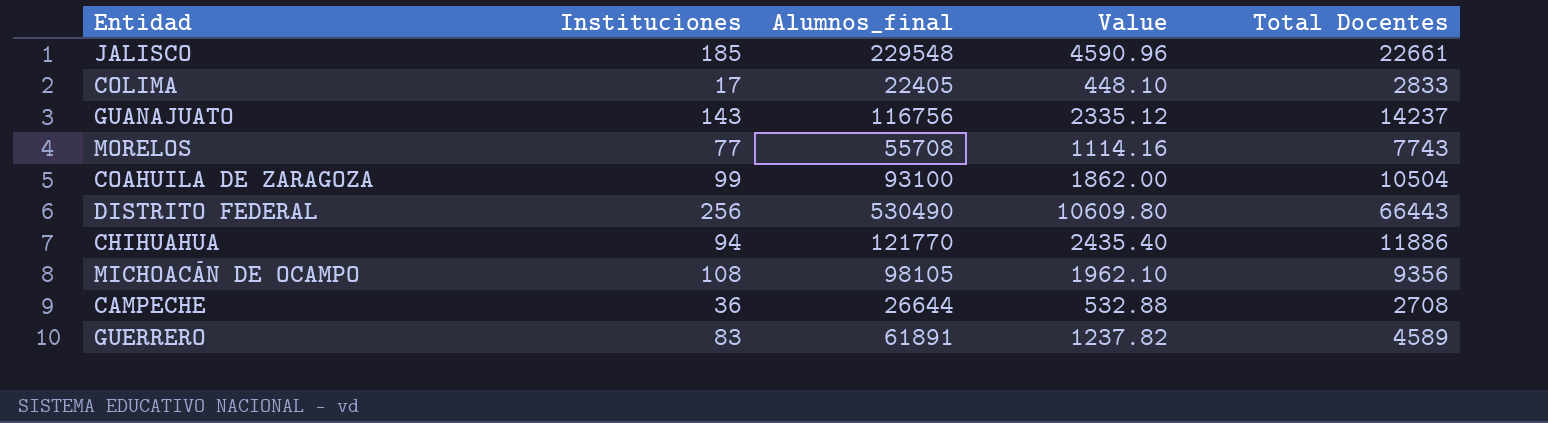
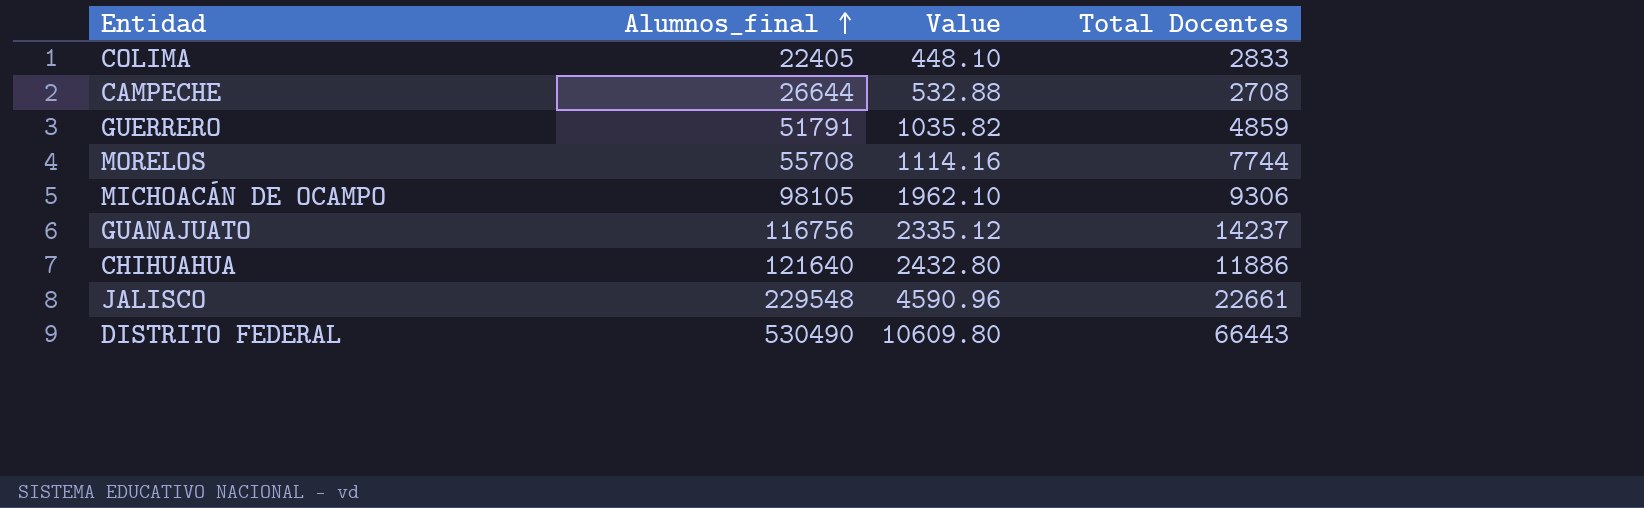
row order: none -> Alumnos_final ascending
column Instituciones | position: 2 -> none
row COAHUILA DE ZARAGOZA: 99 | 93100 | 1862.00 | 10504 -> none
GUERRERO | Alumnos_final: 61891 -> 51791
GUERRERO | Value: 1237.82 -> 1035.82
GUERRERO | Total Docentes: 4589 -> 4859
MORELOS | Total Docentes: 7743 -> 7744
MICHOACÁN DE OCAMPO | Total Docentes: 9356 -> 9306
CHIHUAHUA | Alumnos_final: 121770 -> 121640
CHIHUAHUA | Value: 2435.40 -> 2432.80

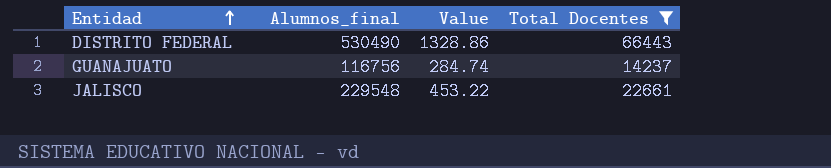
filter: none -> Total Docentes >= 14237
row order: Alumnos_final ascending -> Entidad ascending
column Value | formula: [Alumnos_final] * 0.02 -> [Total Docentes] * 0.02

